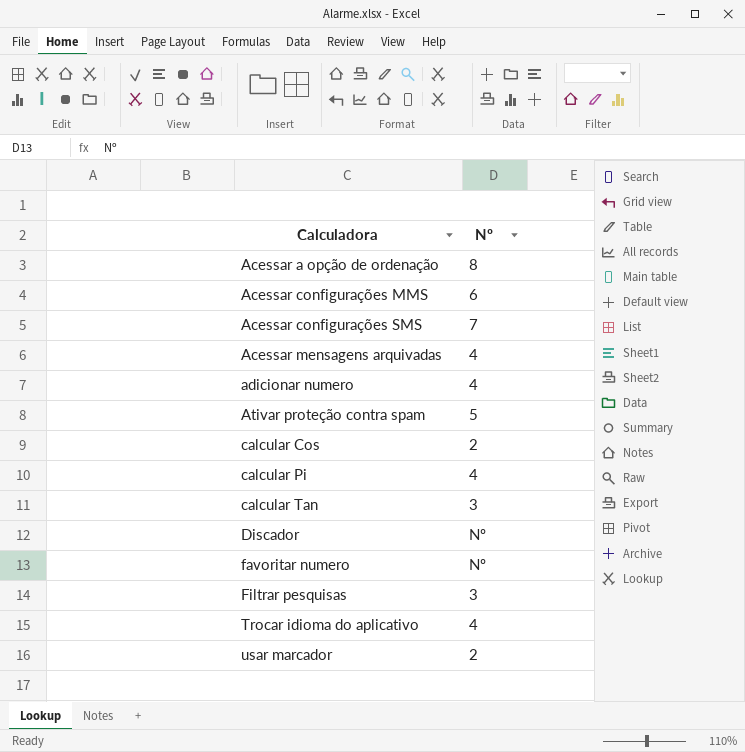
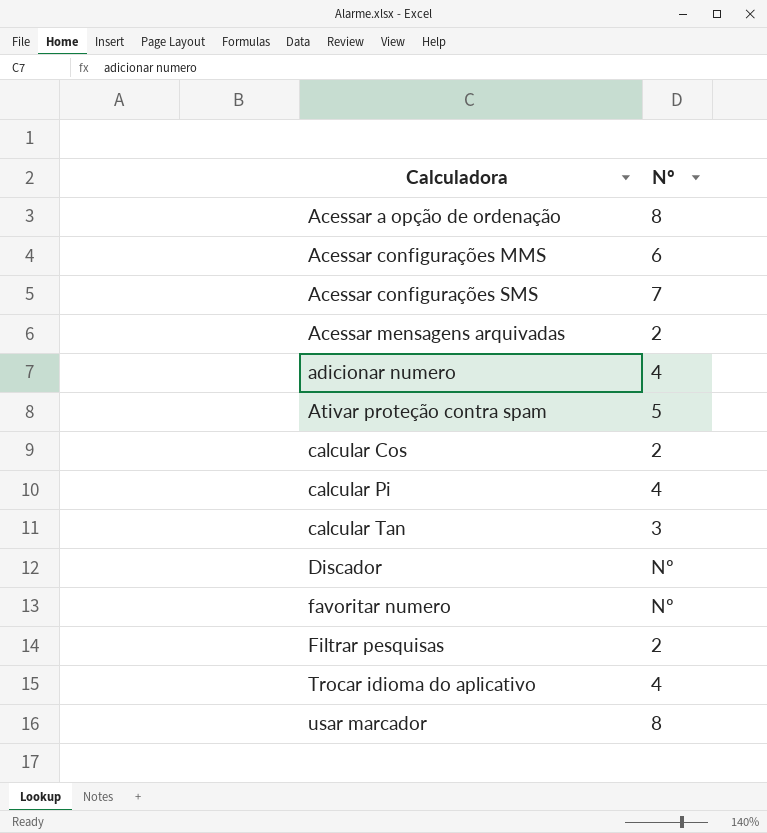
Acessar mensagens arquivadas | Nº: 4 -> 2
Filtrar pesquisas | Nº: 3 -> 2
usar marcador | Nº: 2 -> 8

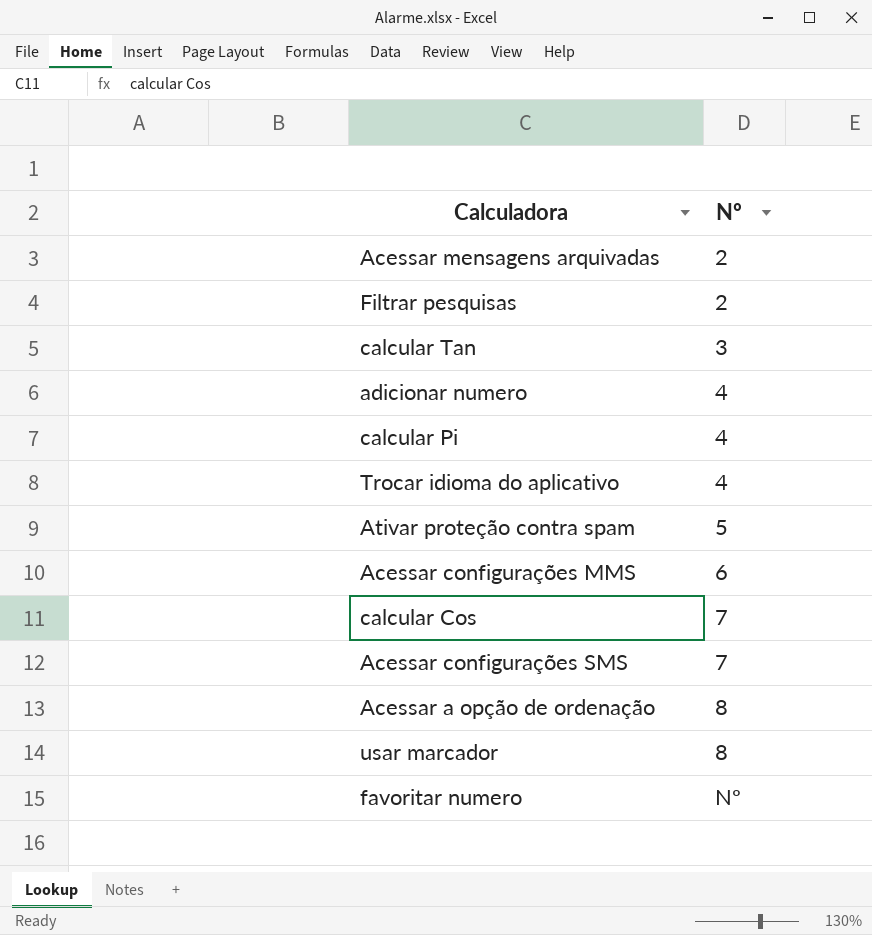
row order: Calculadora ascending -> Nº ascending
row Discador: Nº -> none
calcular Cos | Nº: 2 -> 7

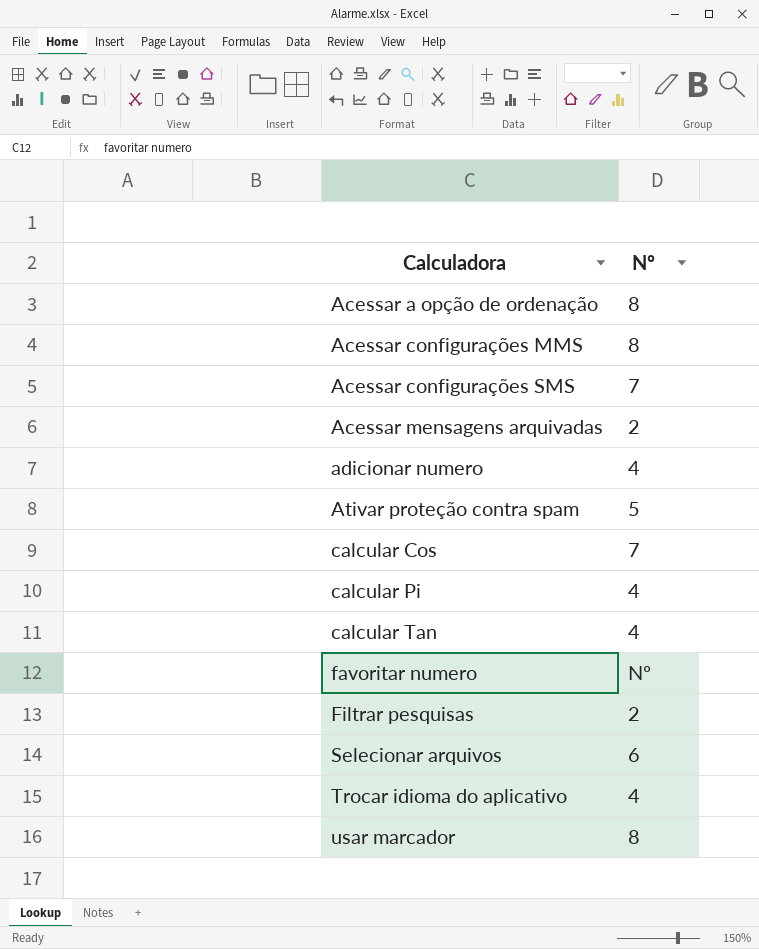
row order: Nº ascending -> Calculadora ascending
Acessar configurações MMS | Nº: 6 -> 8
calcular Tan | Nº: 3 -> 4
row Selecionar arquivos: none -> 6

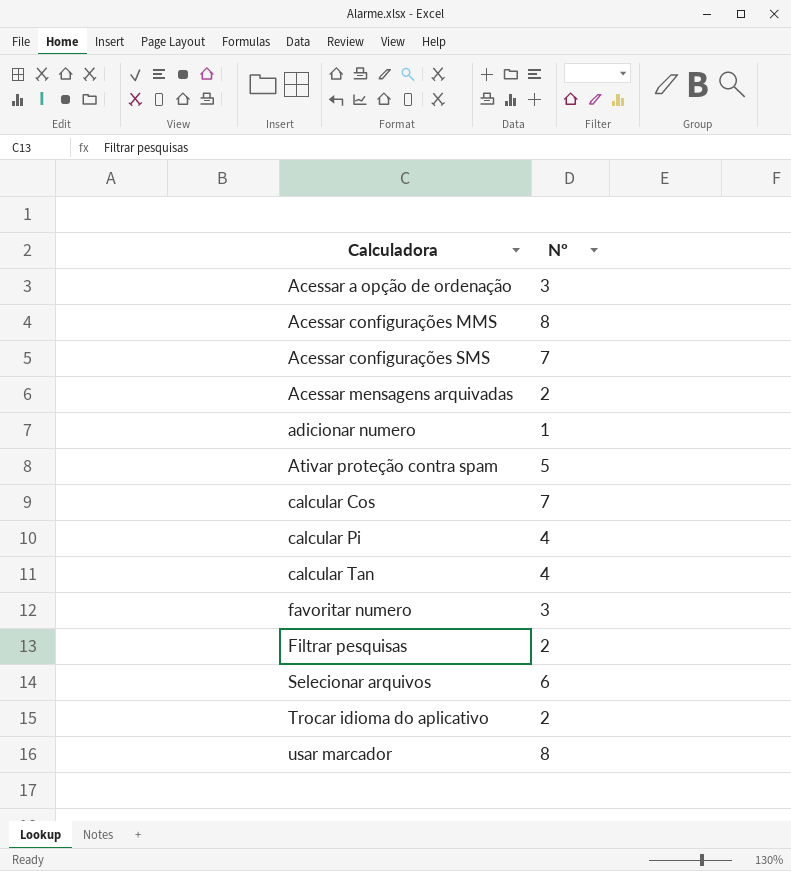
Acessar a opção de ordenação | Nº: 8 -> 3
adicionar numero | Nº: 4 -> 1
favoritar numero | Nº: Nº -> 3
Trocar idioma do aplicativo | Nº: 4 -> 2

